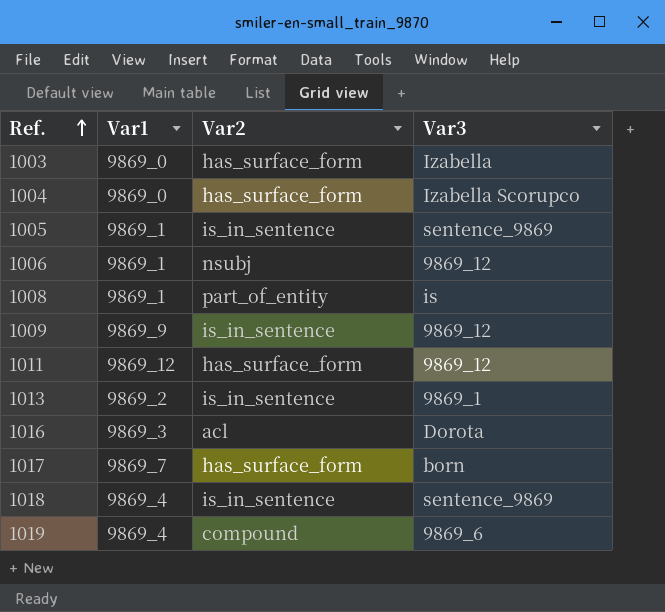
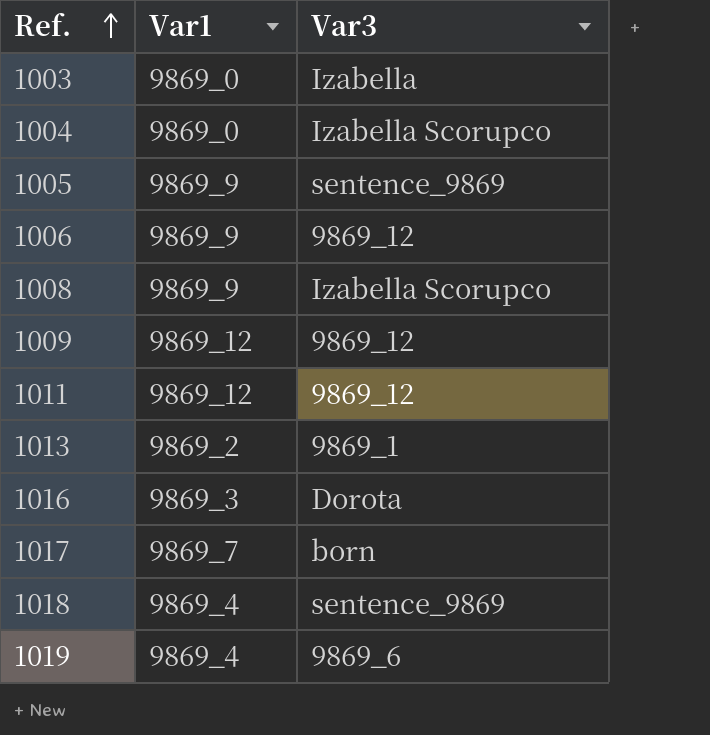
column Var2 | position: 3 -> none
1005 | Var1: 9869_1 -> 9869_9
1006 | Var1: 9869_1 -> 9869_9
1008 | Var1: 9869_1 -> 9869_9
1008 | Var3: is -> Izabella Scorupco
1009 | Var1: 9869_9 -> 9869_12

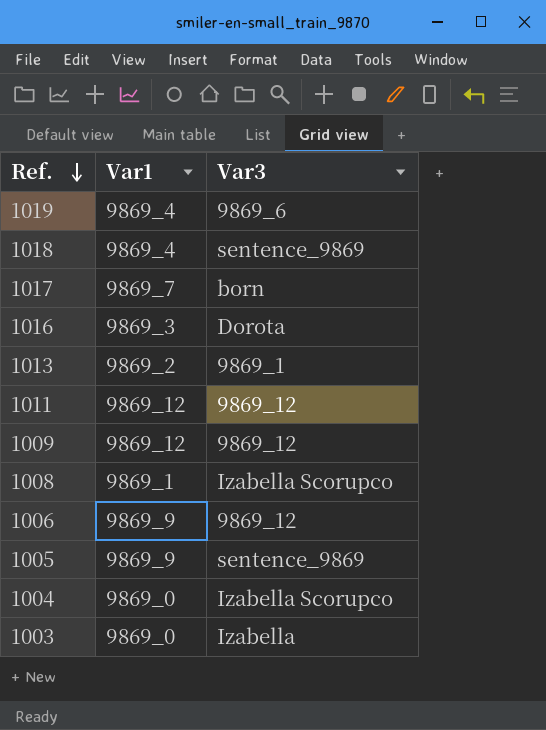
row order: Ref. ascending -> Ref. descending
1008 | Var1: 9869_9 -> 9869_1

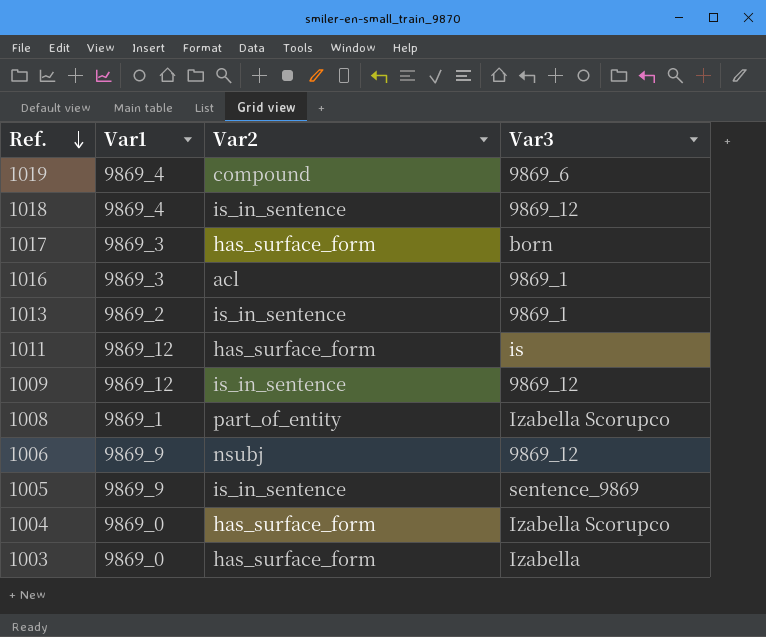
column Var2 | position: none -> 3
1018 | Var3: sentence_9869 -> 9869_12
1017 | Var1: 9869_7 -> 9869_3
1016 | Var3: Dorota -> 9869_1
1011 | Var3: 9869_12 -> is

